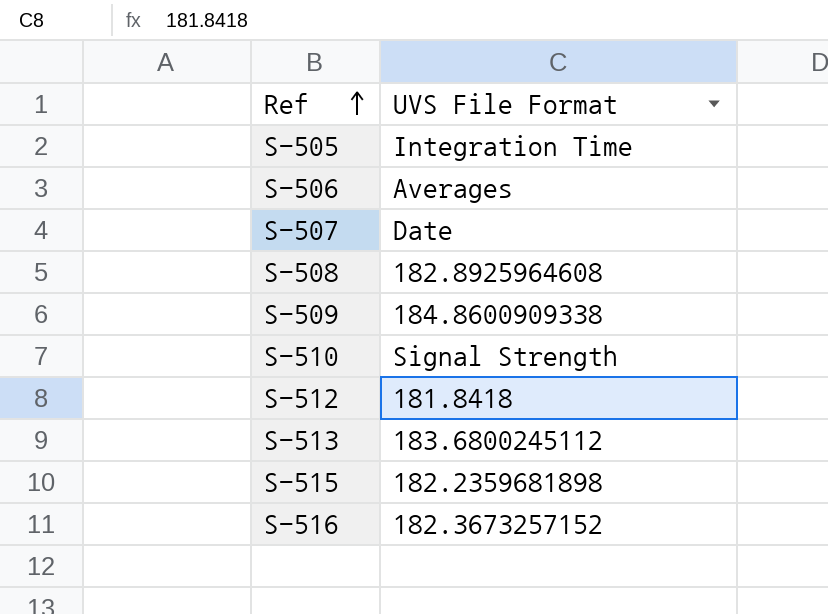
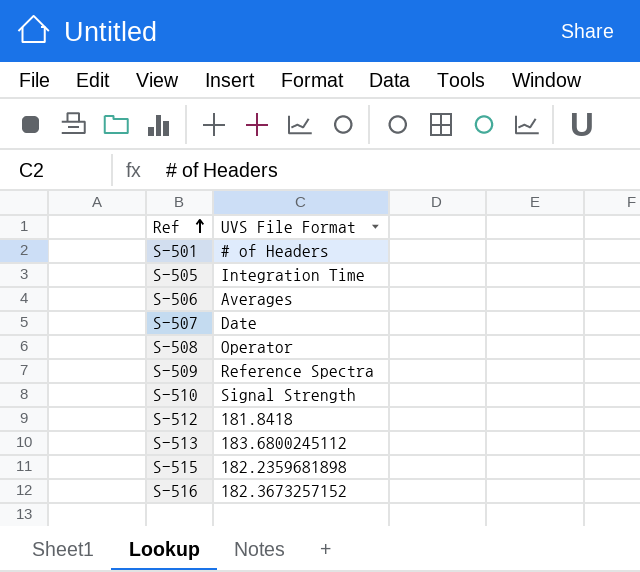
row S-501: none -> # of Headers
S-508 | UVS File Format: 182.8925964608 -> Operator
S-509 | UVS File Format: 184.8600909338 -> Reference Spectra

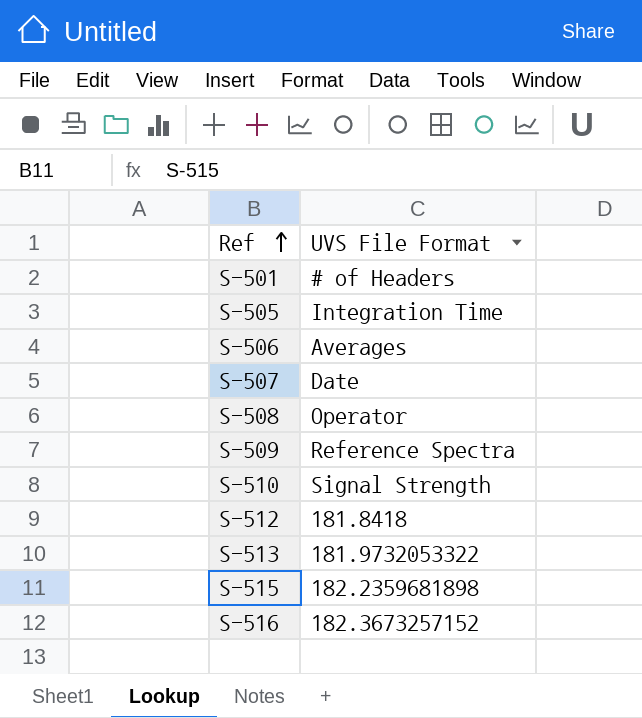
S-513 | UVS File Format: 183.6800245112 -> 181.9732053322

